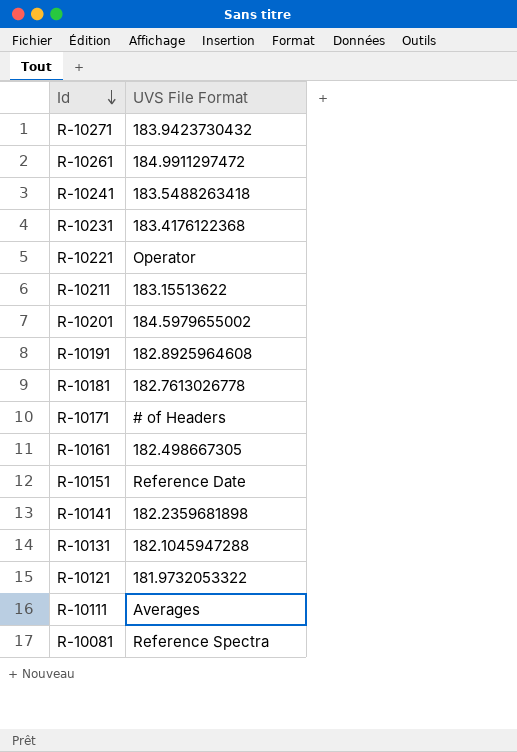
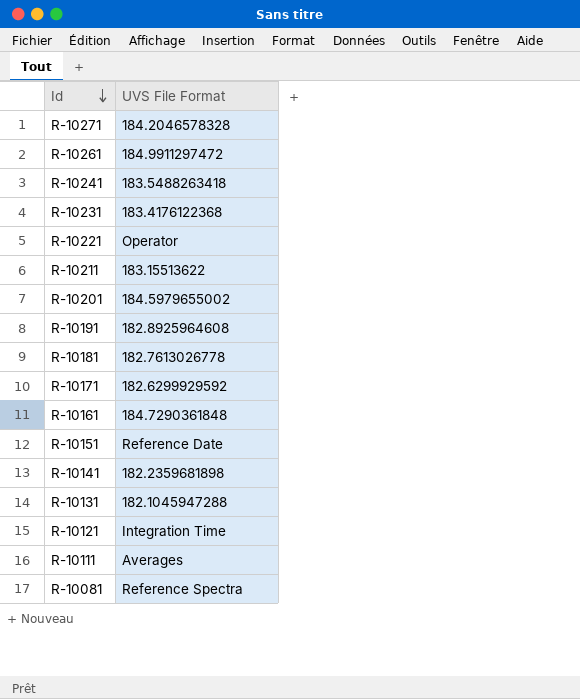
R-10271 | UVS File Format: 183.9423730432 -> 184.2046578328
R-10171 | UVS File Format: # of Headers -> 182.6299929592
R-10161 | UVS File Format: 182.498667305 -> 184.7290361848
R-10121 | UVS File Format: 181.9732053322 -> Integration Time

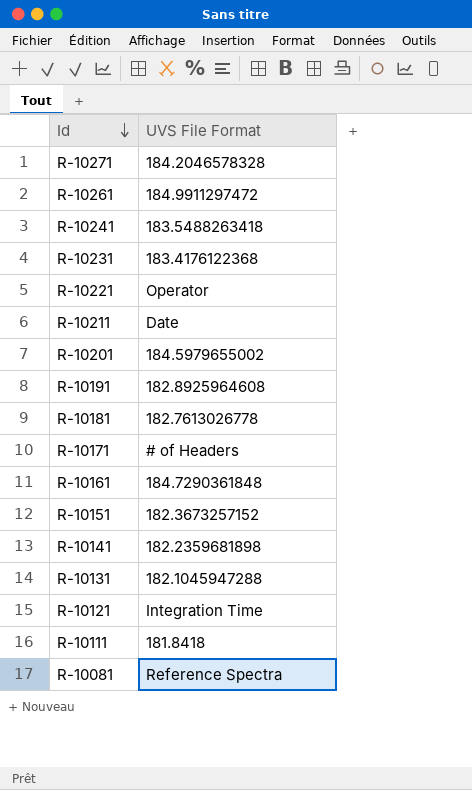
R-10211 | UVS File Format: 183.15513622 -> Date
R-10171 | UVS File Format: 182.6299929592 -> # of Headers
R-10151 | UVS File Format: Reference Date -> 182.3673257152
R-10111 | UVS File Format: Averages -> 181.8418

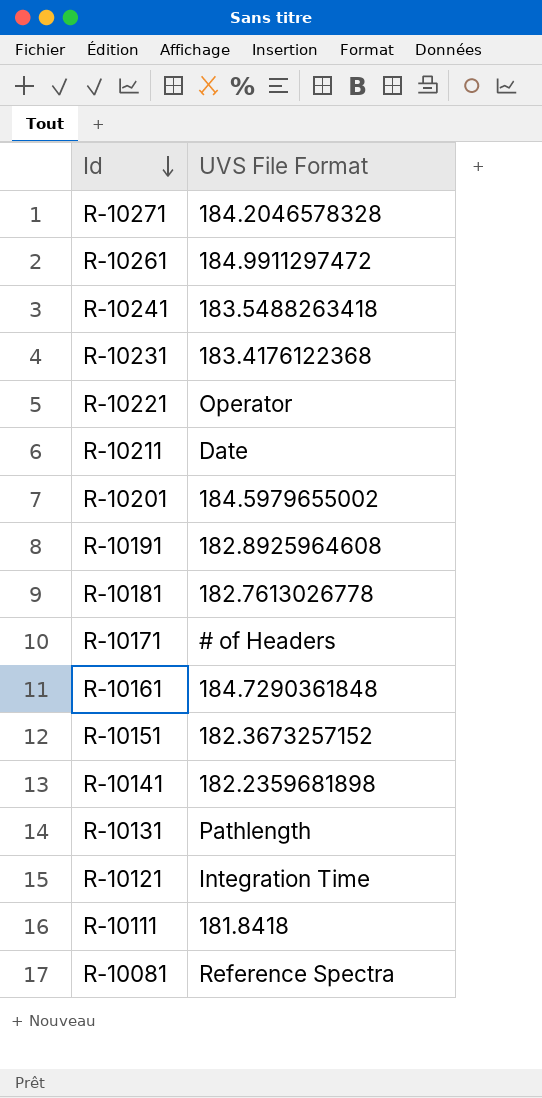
R-10131 | UVS File Format: 182.1045947288 -> Pathlength

